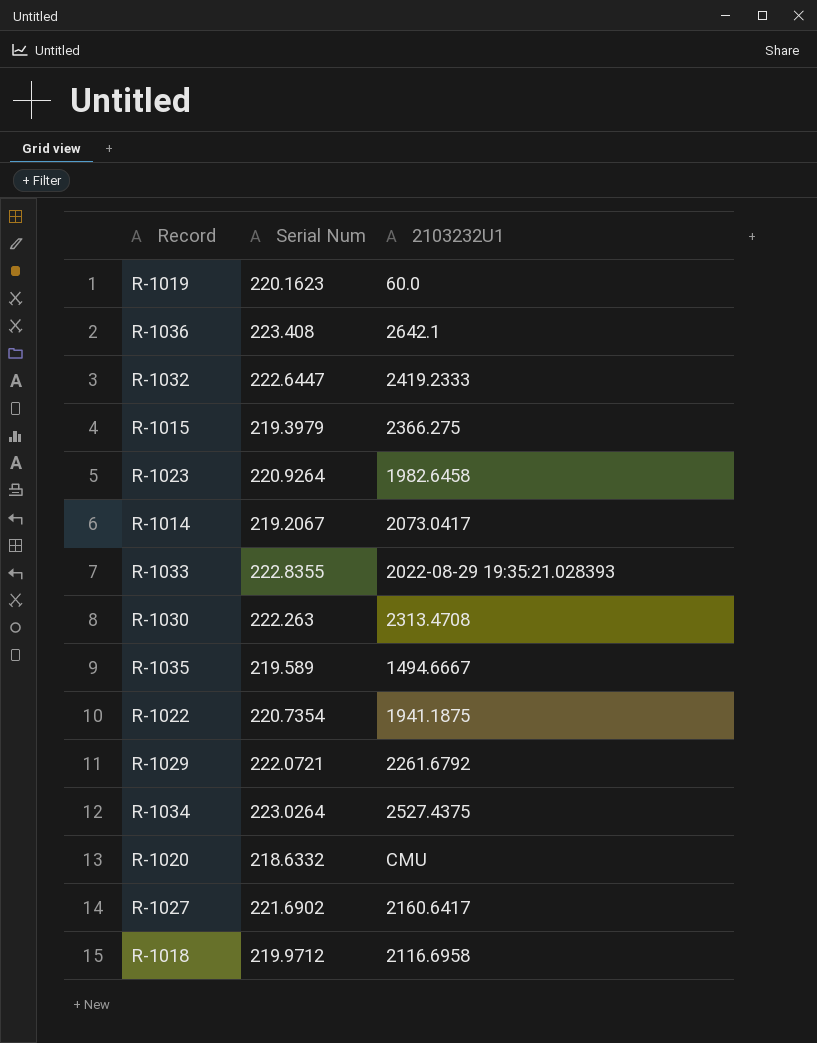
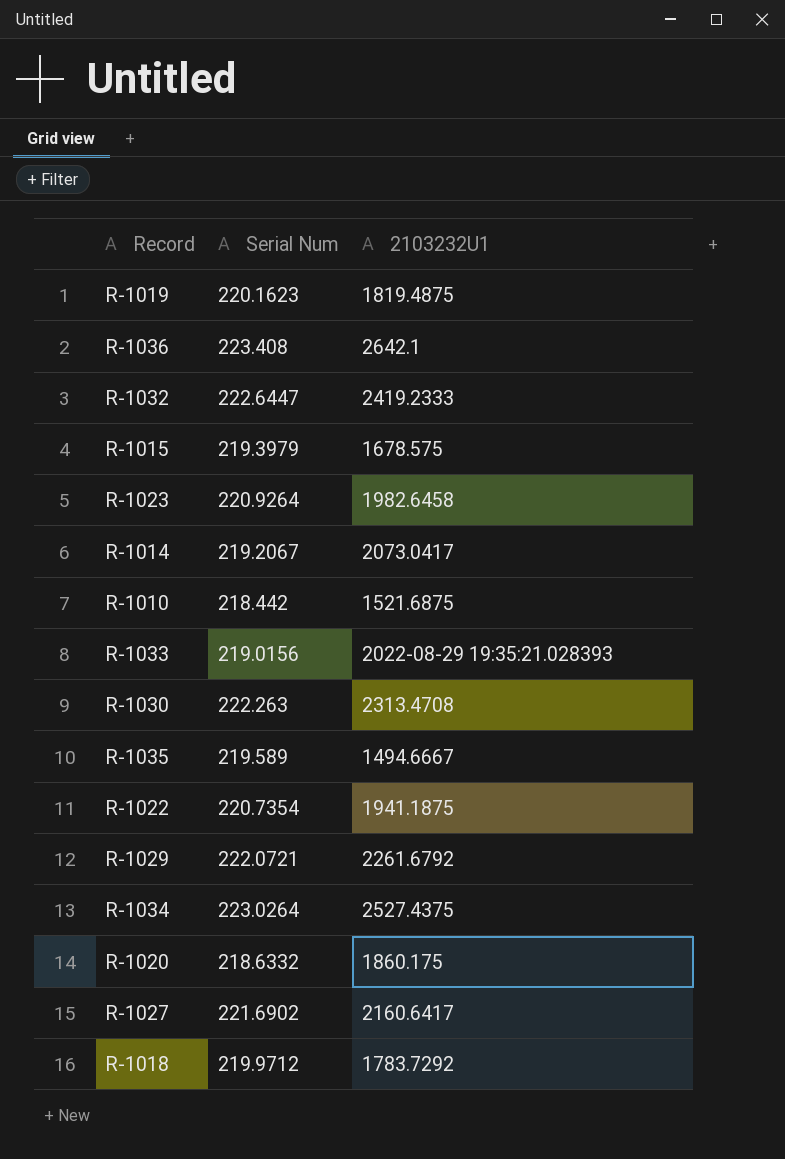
R-1019 | 2103232U1: 60.0 -> 1819.4875
R-1015 | 2103232U1: 2366.275 -> 1678.575
row R-1010: none -> 218.442 | 1521.6875
R-1033 | Serial Num: 222.8355 -> 219.0156
R-1020 | 2103232U1: CMU -> 1860.175
R-1018 | 2103232U1: 2116.6958 -> 1783.7292

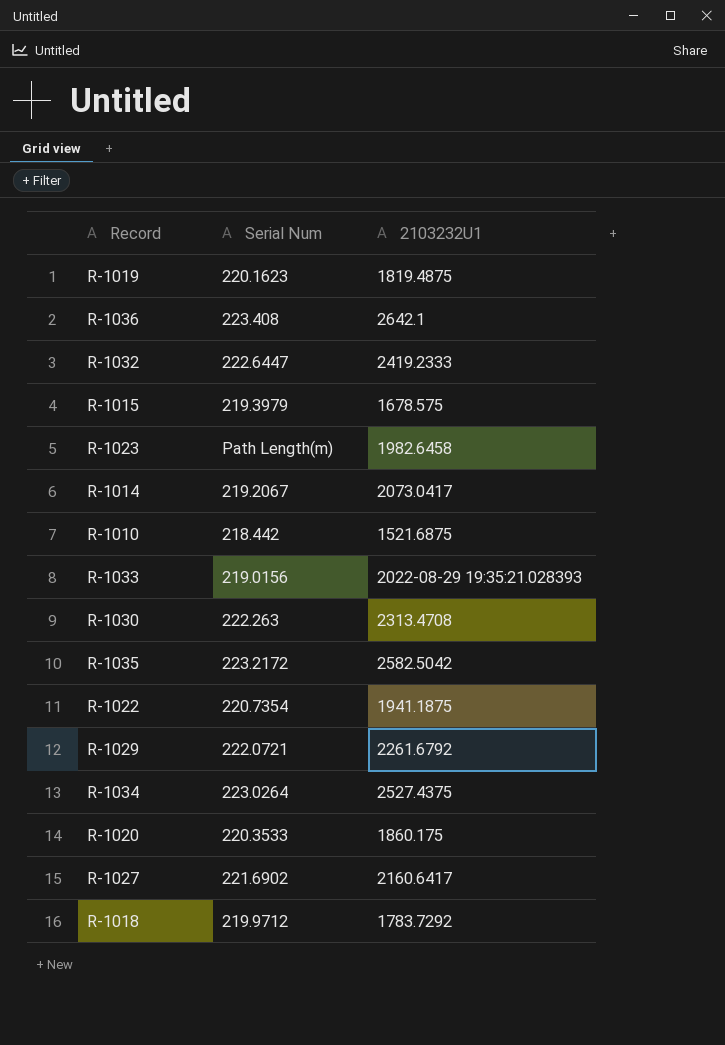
R-1023 | Serial Num: 220.9264 -> Path Length(m)
R-1035 | Serial Num: 219.589 -> 223.2172
R-1035 | 2103232U1: 1494.6667 -> 2582.5042
R-1020 | Serial Num: 218.6332 -> 220.3533

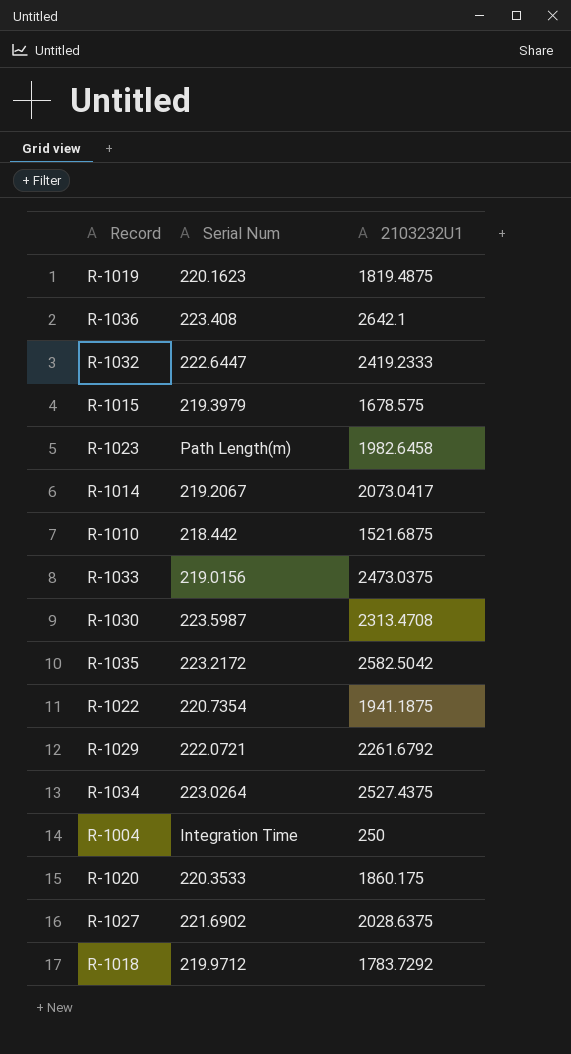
R-1033 | 2103232U1: 2022-08-29 19:35:21.028393 -> 2473.0375
R-1030 | Serial Num: 222.263 -> 223.5987
row R-1004: none -> Integration Time | 250
R-1027 | 2103232U1: 2160.6417 -> 2028.6375

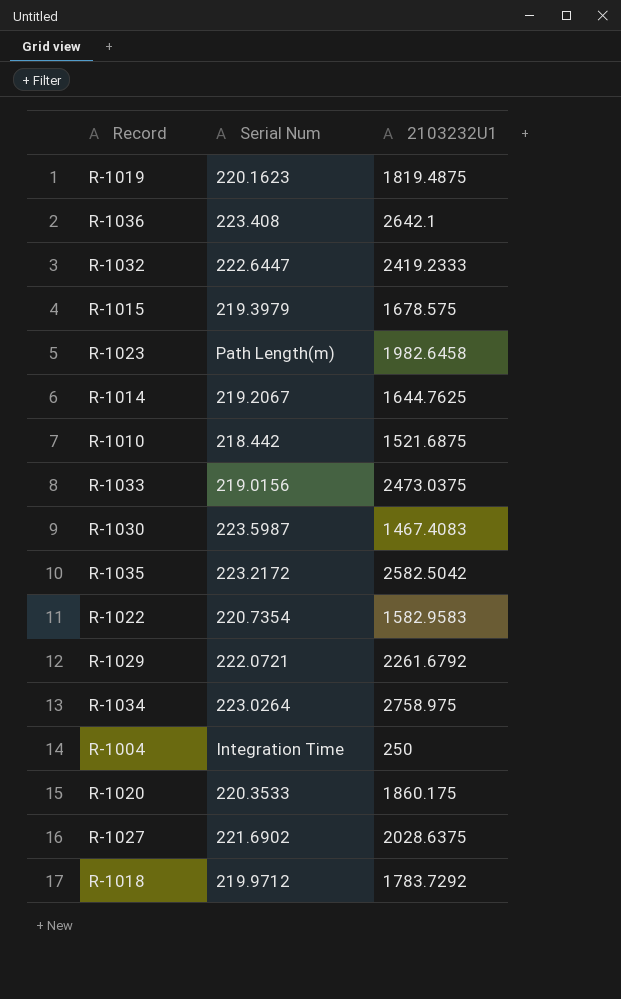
R-1014 | 2103232U1: 2073.0417 -> 1644.7625
R-1030 | 2103232U1: 2313.4708 -> 1467.4083
R-1022 | 2103232U1: 1941.1875 -> 1582.9583
R-1034 | 2103232U1: 2527.4375 -> 2758.975

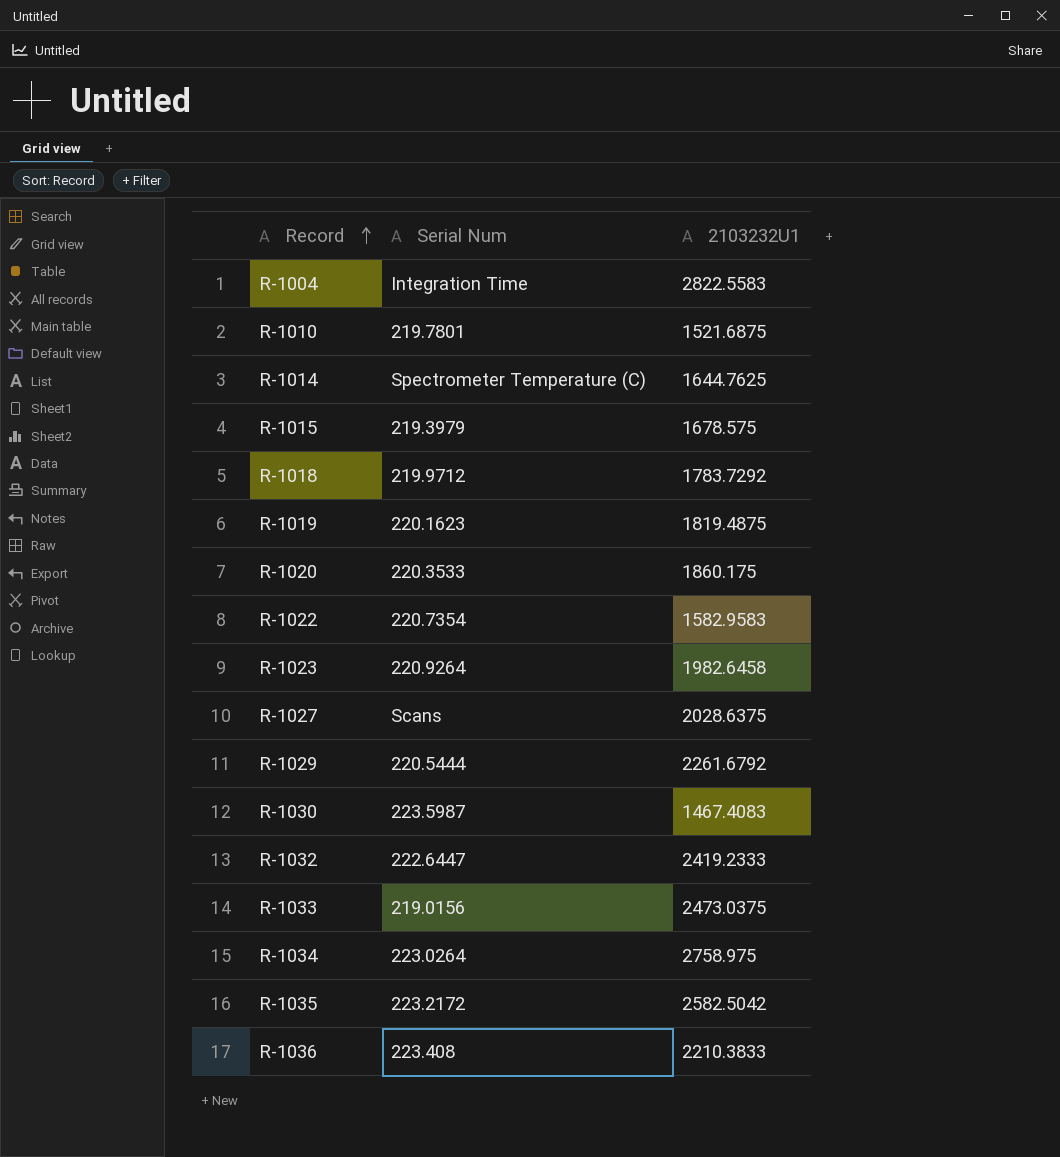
row order: none -> Record ascending
R-1004 | 2103232U1: 250 -> 2822.5583
R-1010 | Serial Num: 218.442 -> 219.7801
R-1014 | Serial Num: 219.2067 -> Spectrometer Temperature (C)
R-1023 | Serial Num: Path Length(m) -> 220.9264
R-1027 | Serial Num: 221.6902 -> Scans
R-1029 | Serial Num: 222.0721 -> 220.5444
R-1036 | 2103232U1: 2642.1 -> 2210.3833

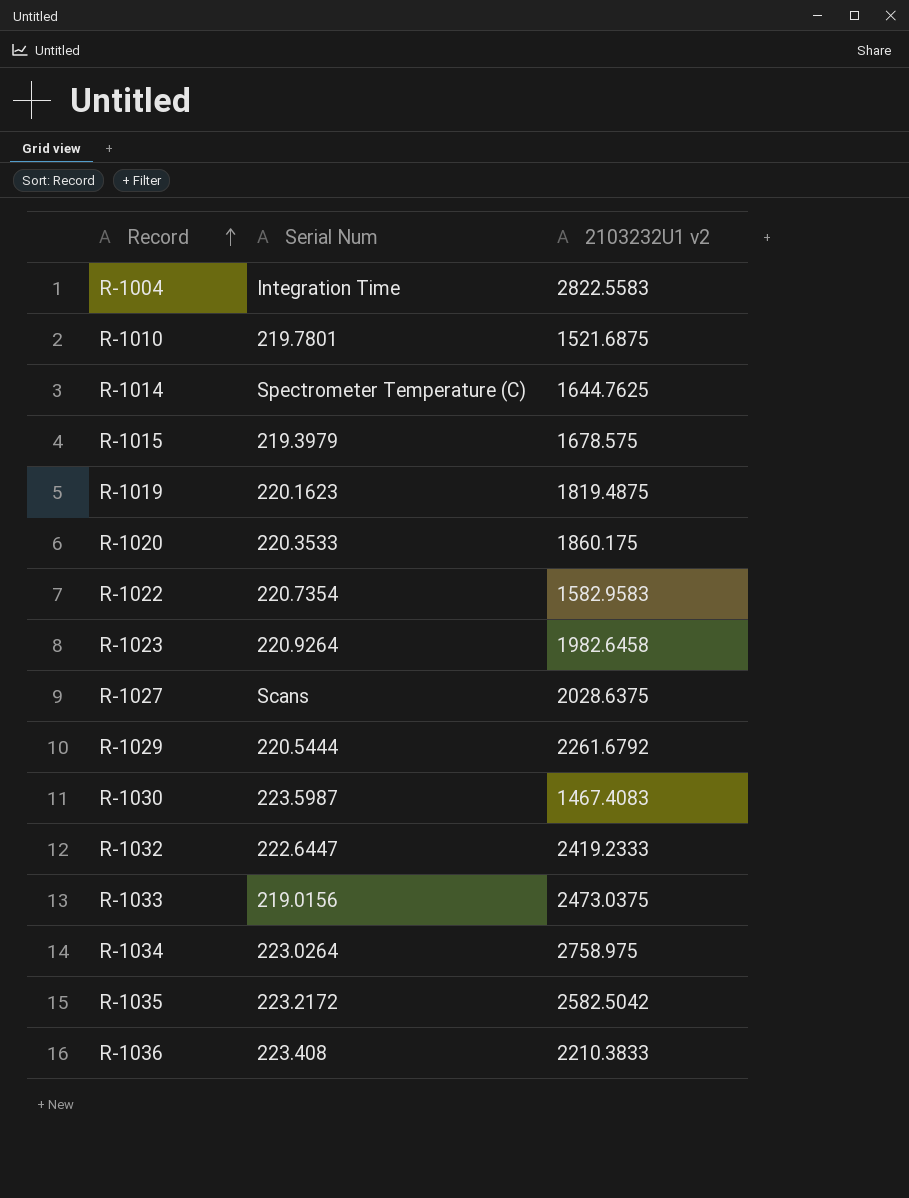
column name: 2103232U1 -> 2103232U1 v2
row R-1018: 219.9712 | 1783.7292 -> none

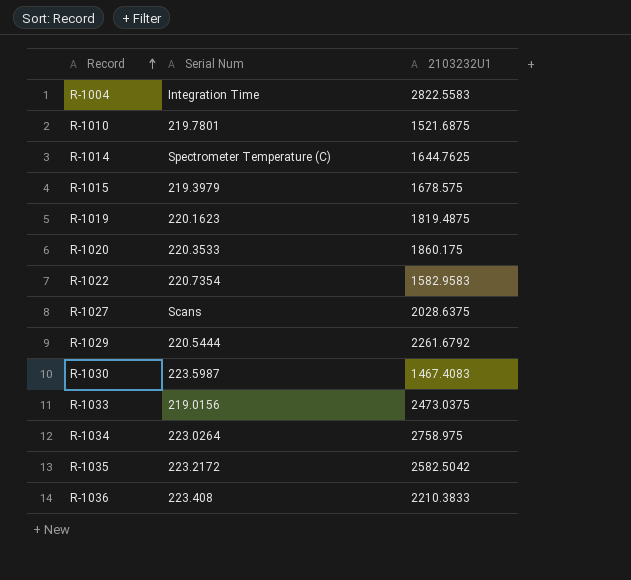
column name: 2103232U1 v2 -> 2103232U1
row R-1023: 220.9264 | 1982.6458 -> none
row R-1032: 222.6447 | 2419.2333 -> none

